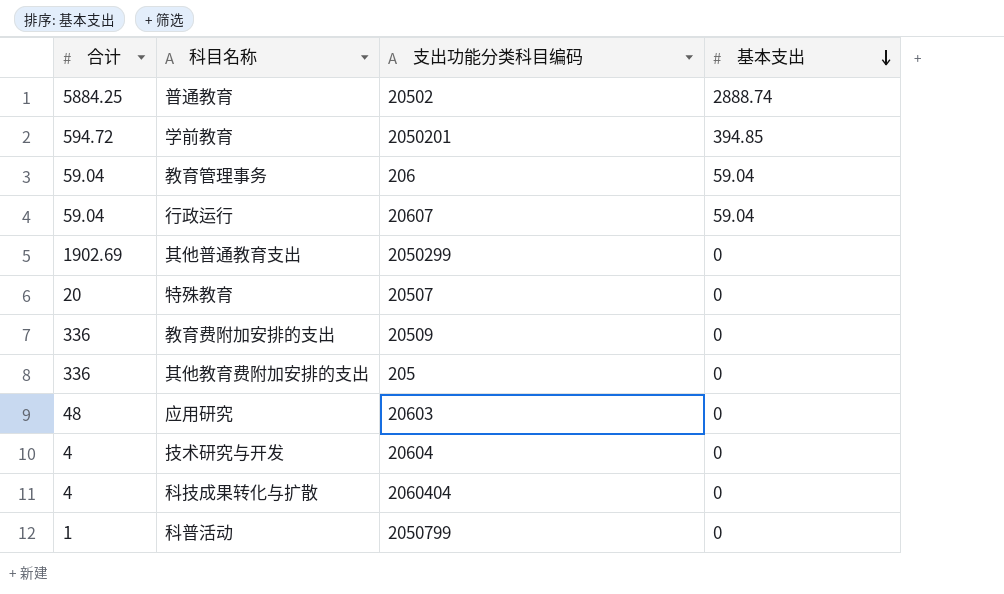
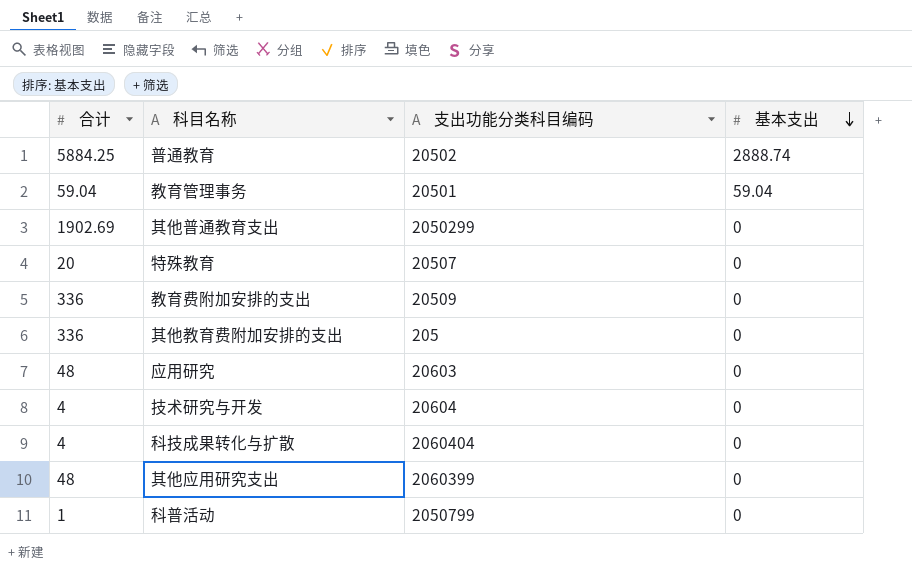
row 学前教育: 594.72 | 2050201 | 394.85 -> none
row 行政运行: 59.04 | 20607 | 59.04 -> none
教育管理事务 | 支出功能分类科目编码: 206 -> 20501
row 其他应用研究支出: none -> 48 | 2060399 | 0

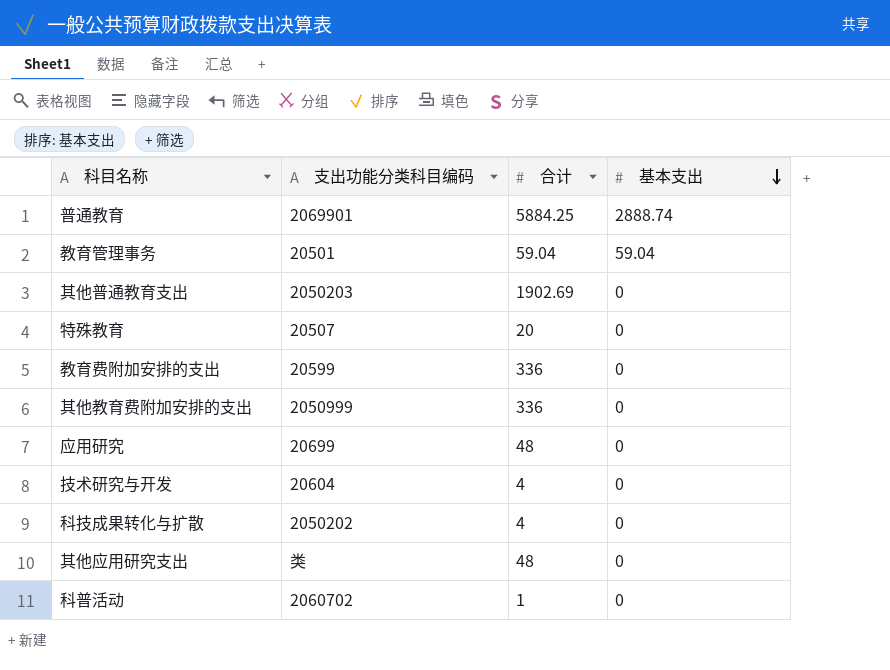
column 合计 | position: 1 -> 3
普通教育 | 支出功能分类科目编码: 20502 -> 2069901
其他普通教育支出 | 支出功能分类科目编码: 2050299 -> 2050203
教育费附加安排的支出 | 支出功能分类科目编码: 20509 -> 20599
其他教育费附加安排的支出 | 支出功能分类科目编码: 205 -> 2050999
应用研究 | 支出功能分类科目编码: 20603 -> 20699
科技成果转化与扩散 | 支出功能分类科目编码: 2060404 -> 2050202
其他应用研究支出 | 支出功能分类科目编码: 2060399 -> 类
科普活动 | 支出功能分类科目编码: 2050799 -> 2060702

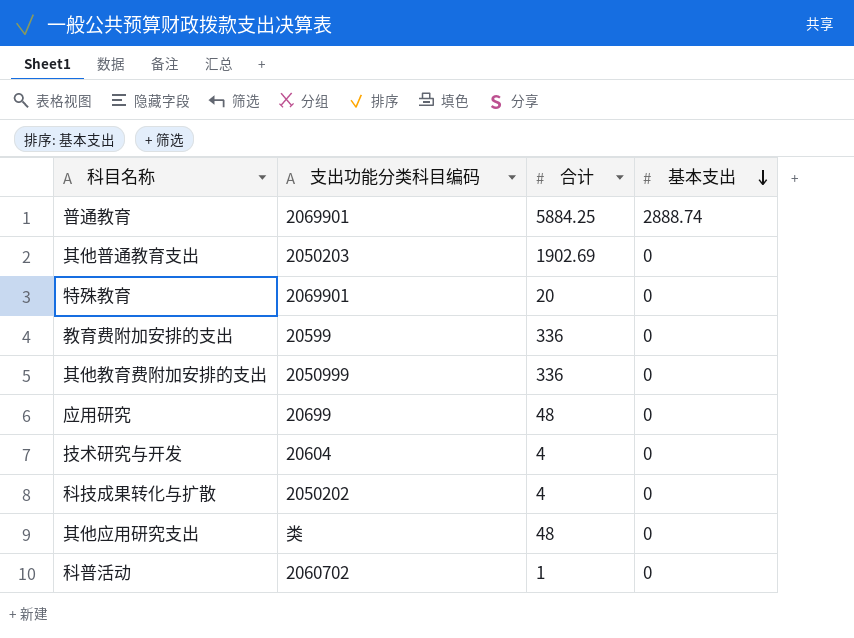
row 教育管理事务: 20501 | 59.04 | 59.04 -> none
特殊教育 | 支出功能分类科目编码: 20507 -> 2069901

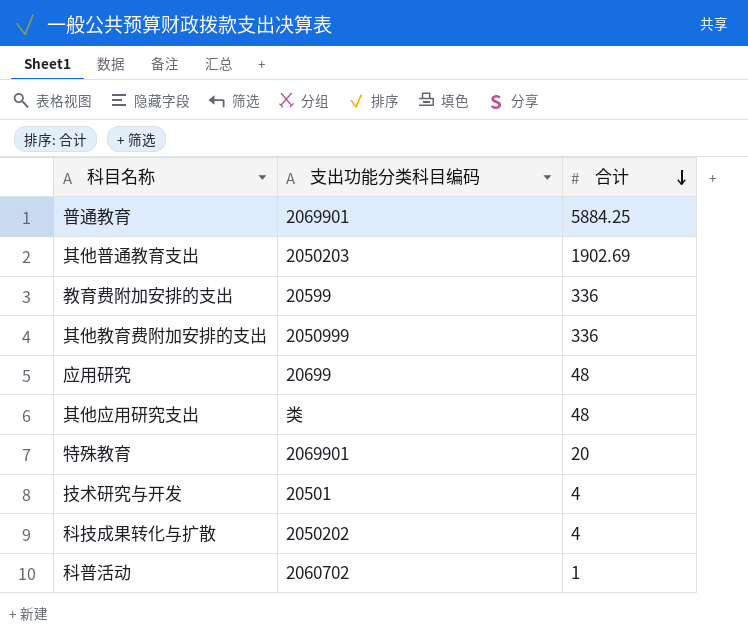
row order: 基本支出 descending -> 合计 descending
column 基本支出 | position: 4 -> none
技术研究与开发 | 支出功能分类科目编码: 20604 -> 20501

